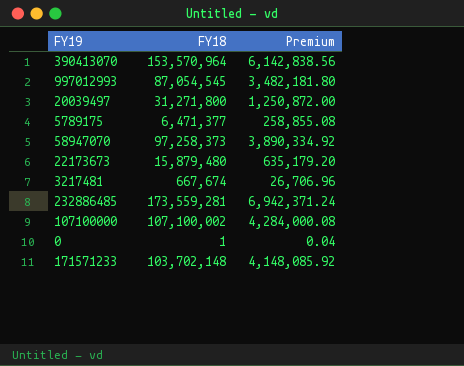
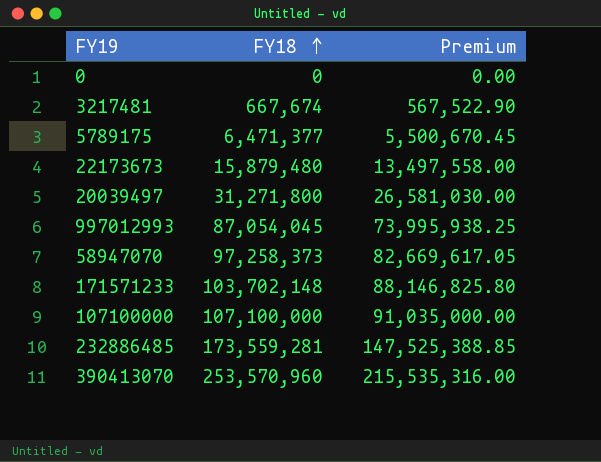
row order: none -> FY18 ascending
column Premium | formula: [FY18] * 0.04 -> [FY18] * 0.85
0 | FY18: 1 -> 0
997012993 | FY18: 87,054,545 -> 87,054,045
107100000 | FY18: 107,100,002 -> 107,100,000
390413070 | FY18: 153,570,964 -> 253,570,960

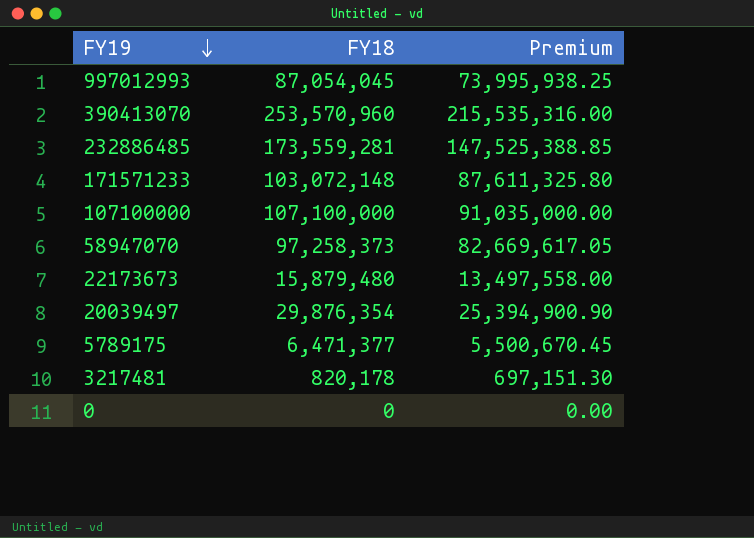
row order: FY18 ascending -> FY19 descending
171571233 | FY18: 103,702,148 -> 103,072,148
171571233 | Premium: 88,146,825.80 -> 87,611,325.80
20039497 | FY18: 31,271,800 -> 29,876,354
20039497 | Premium: 26,581,030.00 -> 25,394,900.90
3217481 | FY18: 667,674 -> 820,178
3217481 | Premium: 567,522.90 -> 697,151.30

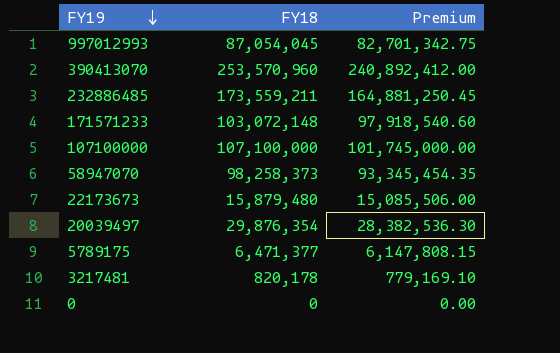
column Premium | formula: [FY18] * 0.85 -> [FY18] * 0.95
232886485 | FY18: 173,559,281 -> 173,559,211
58947070 | FY18: 97,258,373 -> 98,258,373

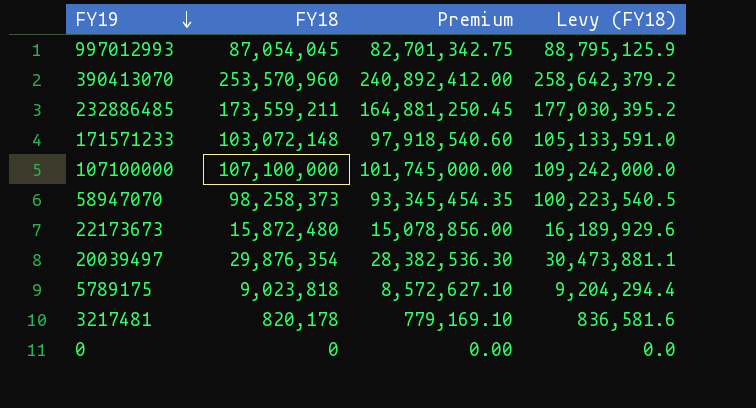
column Levy (FY18) | formula: none -> [FY18] * 1.02
22173673 | FY18: 15,879,480 -> 15,872,480
22173673 | Premium: 15,085,506.00 -> 15,078,856.00
5789175 | FY18: 6,471,377 -> 9,023,818
5789175 | Premium: 6,147,808.15 -> 8,572,627.10

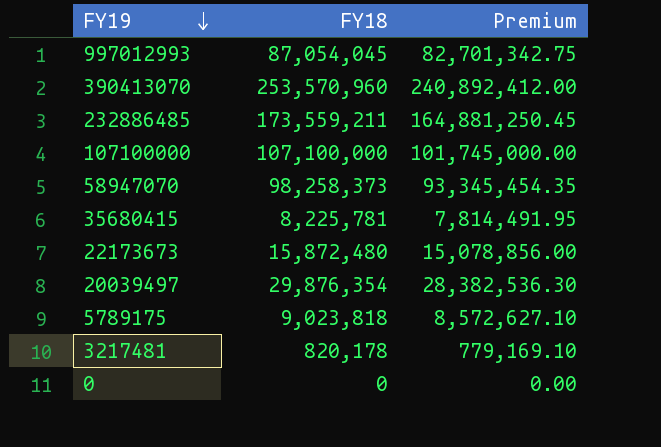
column Levy (FY18) | formula: [FY18] * 1.02 -> none
row 171571233: 103,072,148 | 97,918,540.60 | 105,133,591.0 -> none
row 35680415: none -> 8,225,781 | 7,814,491.95

